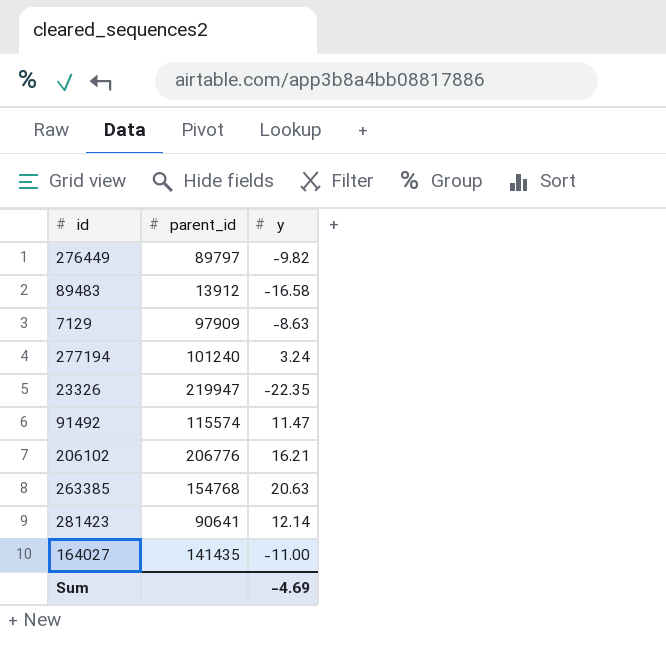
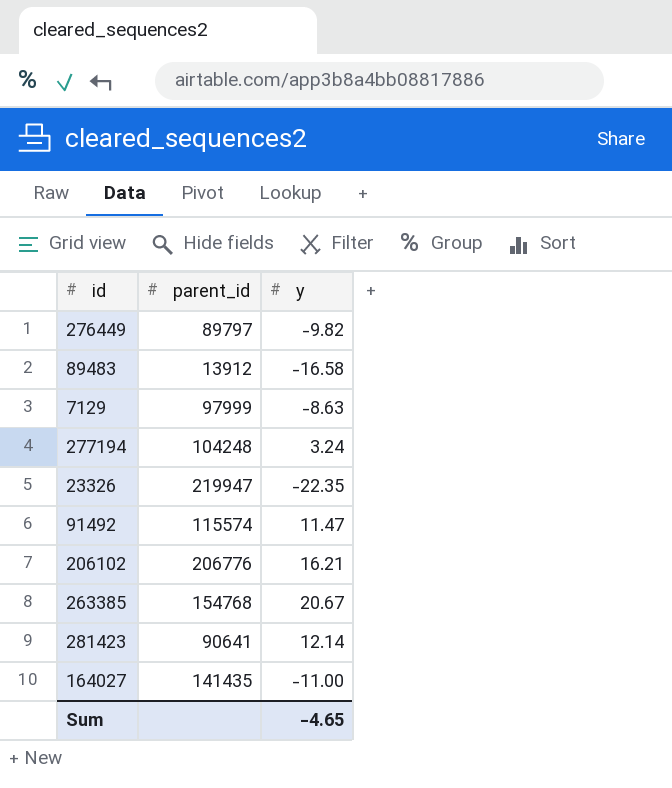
7129 | parent_id: 97909 -> 97999
277194 | parent_id: 101240 -> 104248
263385 | y: 20.63 -> 20.67
Sum | y: -4.69 -> -4.65

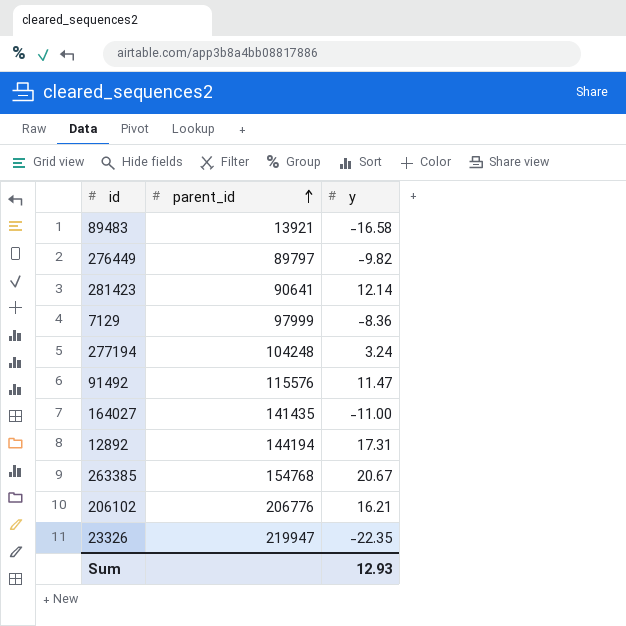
row order: none -> parent_id ascending
89483 | parent_id: 13912 -> 13921
7129 | y: -8.63 -> -8.36
91492 | parent_id: 115574 -> 115576
row 12892: none -> 144194 | 17.31
Sum | y: -4.65 -> 12.93

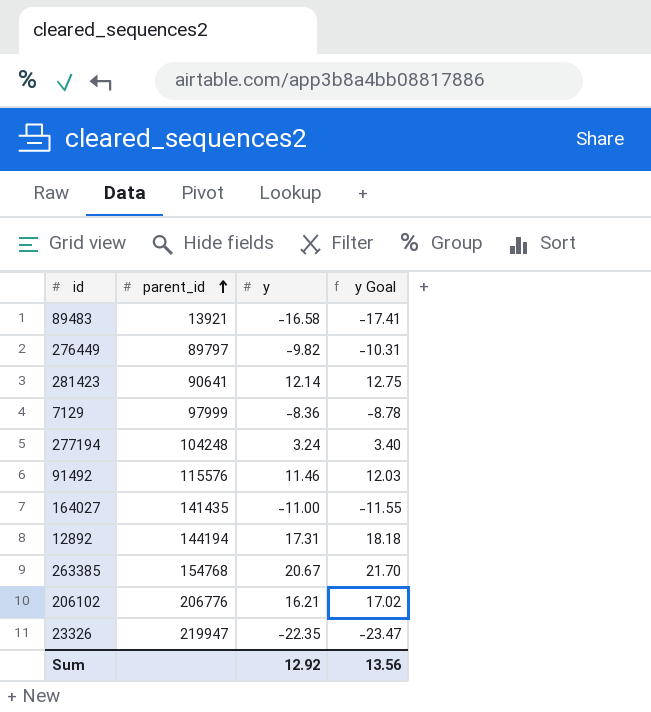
column y Goal | formula: none -> [y] * 1.05
91492 | y: 11.47 -> 11.46
Sum | y: 12.93 -> 12.92

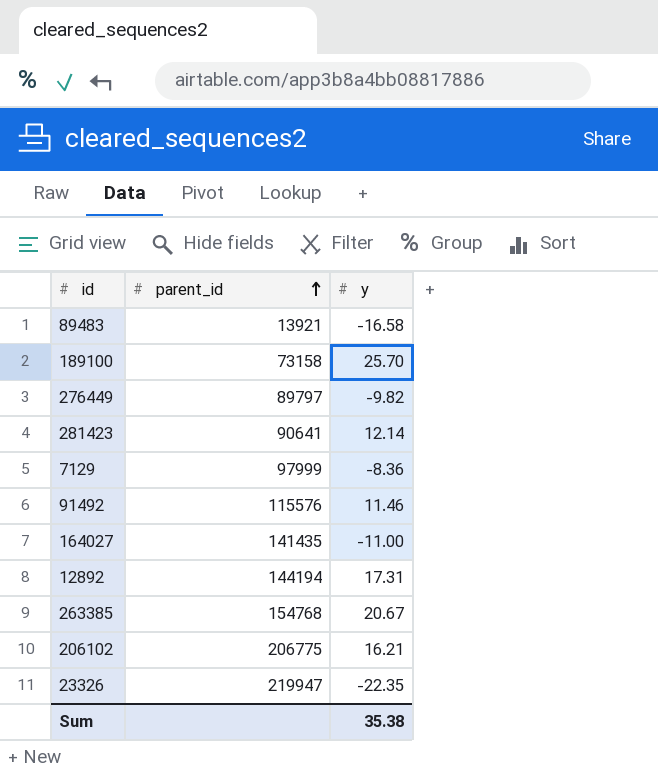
column y Goal | formula: [y] * 1.05 -> none
row 277194: 104248 | 3.24 | 3.40 -> none
row 189100: none -> 73158 | 25.70
206102 | parent_id: 206776 -> 206775
Sum | y: 12.92 -> 35.38

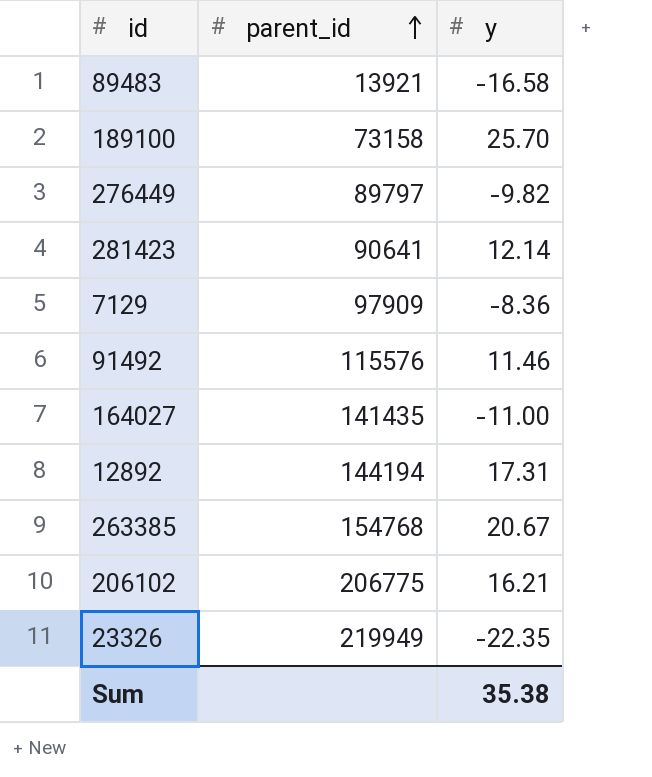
7129 | parent_id: 97999 -> 97909
23326 | parent_id: 219947 -> 219949

